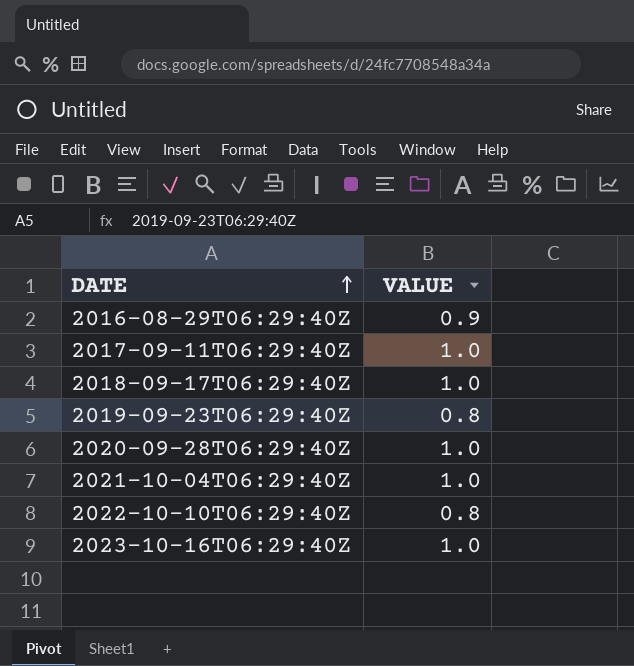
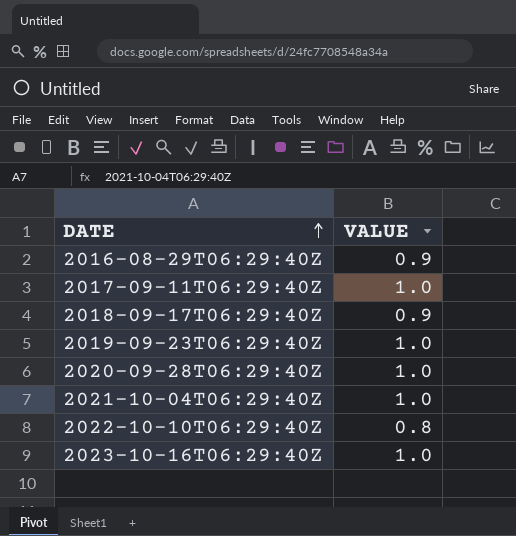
2018-09-17T06:29:40Z | VALUE: 1.0 -> 0.9
2019-09-23T06:29:40Z | VALUE: 0.8 -> 1.0

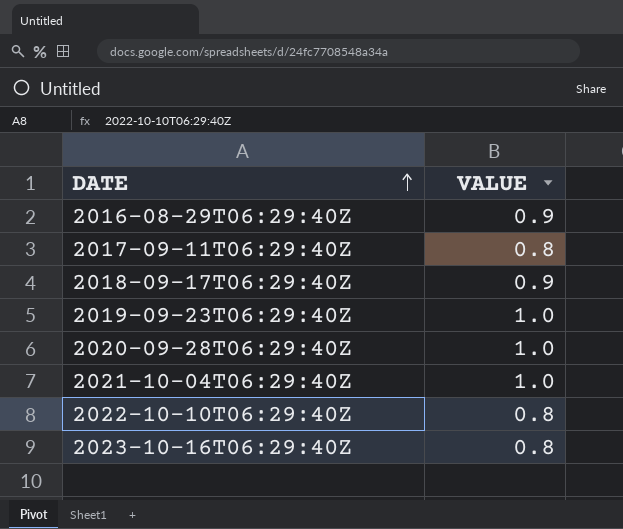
2017-09-11T06:29:40Z | VALUE: 1.0 -> 0.8
2023-10-16T06:29:40Z | VALUE: 1.0 -> 0.8

